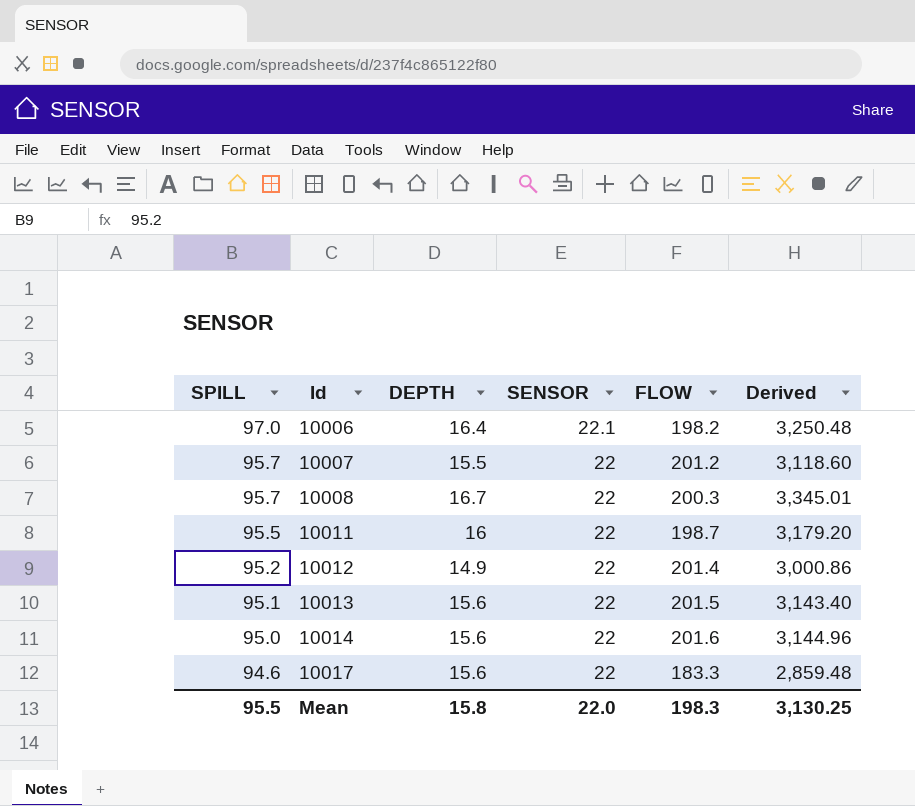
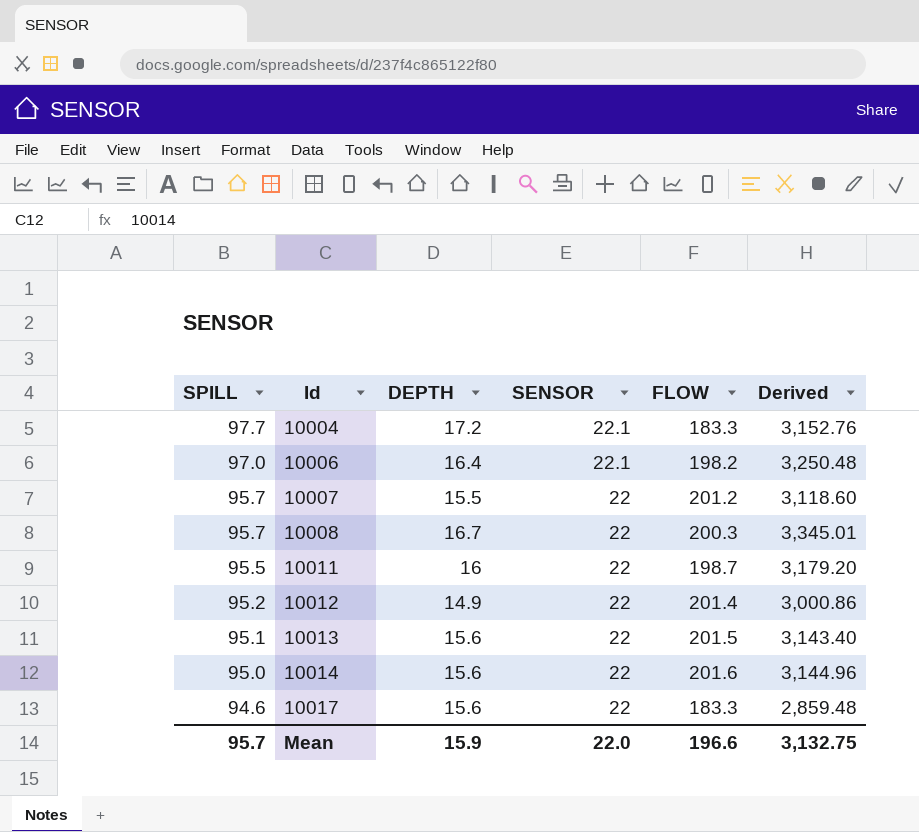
row 10004: none -> 97.7 | 17.2 | 22.1 | 183.3 | 3,152.76
Mean | SPILL: 95.5 -> 95.7
Mean | DEPTH: 15.8 -> 15.9
Mean | FLOW: 198.3 -> 196.6
Mean | Derived: 3,130.25 -> 3,132.75

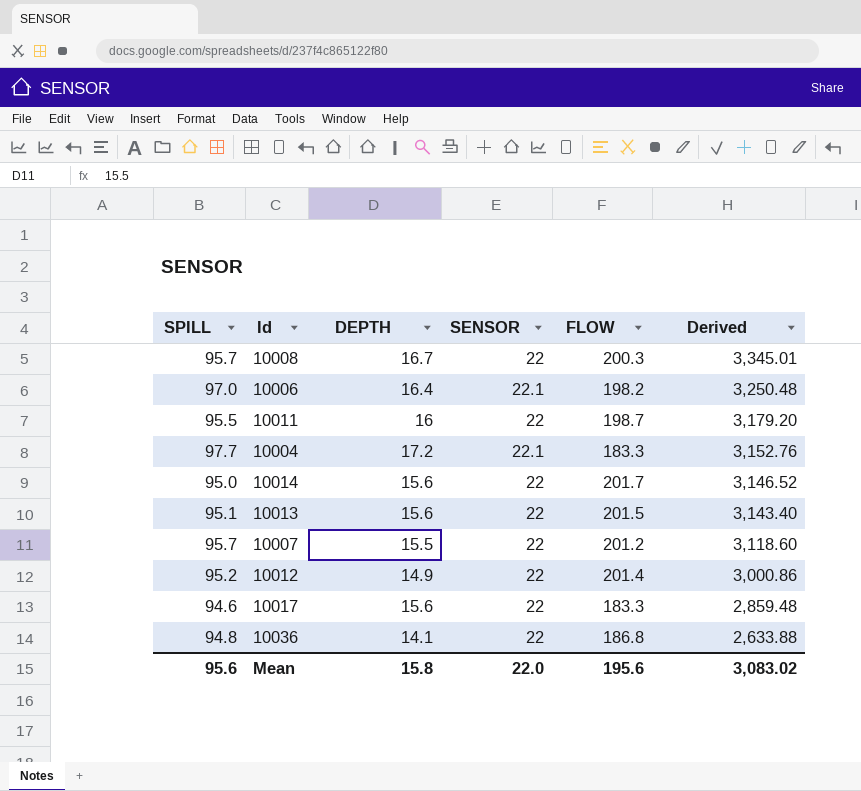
row order: SPILL descending -> Derived descending
10014 | FLOW: 201.6 -> 201.7
10014 | Derived: 3,144.96 -> 3,146.52
row 10036: none -> 94.8 | 14.1 | 22 | 186.8 | 2,633.88
Mean | SPILL: 95.7 -> 95.6
Mean | DEPTH: 15.9 -> 15.8
Mean | FLOW: 196.6 -> 195.6
Mean | Derived: 3,132.75 -> 3,083.02

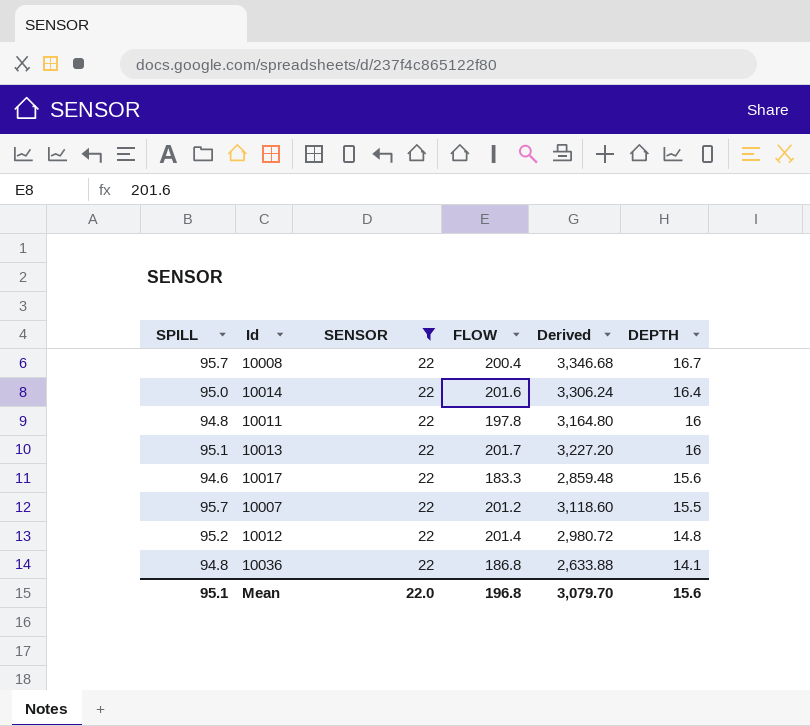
filter: none -> SENSOR = 22
row order: Derived descending -> DEPTH descending
column DEPTH | position: 3 -> 6
10008 | FLOW: 200.3 -> 200.4
10008 | Derived: 3,345.01 -> 3,346.68
10014 | FLOW: 201.7 -> 201.6
10014 | Derived: 3,146.52 -> 3,306.24
10014 | DEPTH: 15.6 -> 16.4
10011 | SPILL: 95.5 -> 94.8
10011 | FLOW: 198.7 -> 197.8
10011 | Derived: 3,179.20 -> 3,164.80
10013 | FLOW: 201.5 -> 201.7
10013 | Derived: 3,143.40 -> 3,227.20
10013 | DEPTH: 15.6 -> 16
10012 | Derived: 3,000.86 -> 2,980.72
10012 | DEPTH: 14.9 -> 14.8
Mean | SPILL: 95.6 -> 95.1
Mean | FLOW: 195.6 -> 196.8
Mean | Derived: 3,083.02 -> 3,079.70
Mean | DEPTH: 15.8 -> 15.6

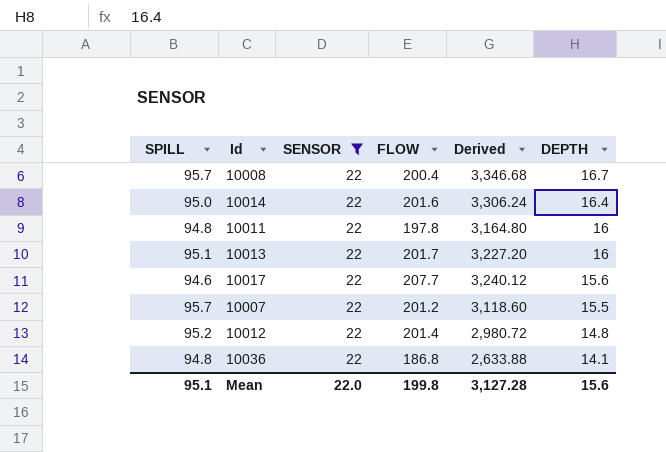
10017 | FLOW: 183.3 -> 207.7
10017 | Derived: 2,859.48 -> 3,240.12
Mean | FLOW: 196.8 -> 199.8
Mean | Derived: 3,079.70 -> 3,127.28

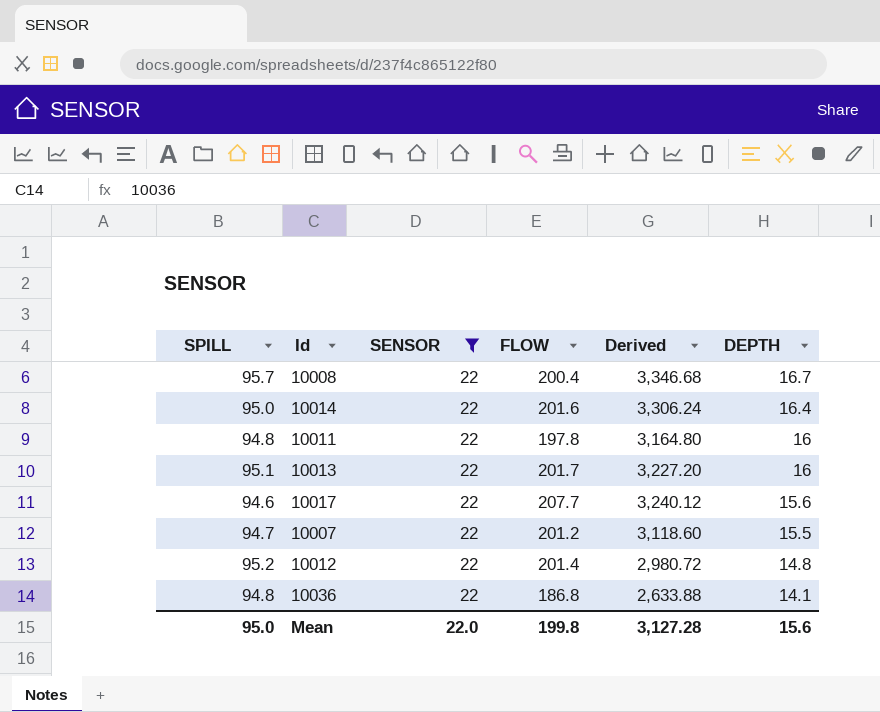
10007 | SPILL: 95.7 -> 94.7
Mean | SPILL: 95.1 -> 95.0

